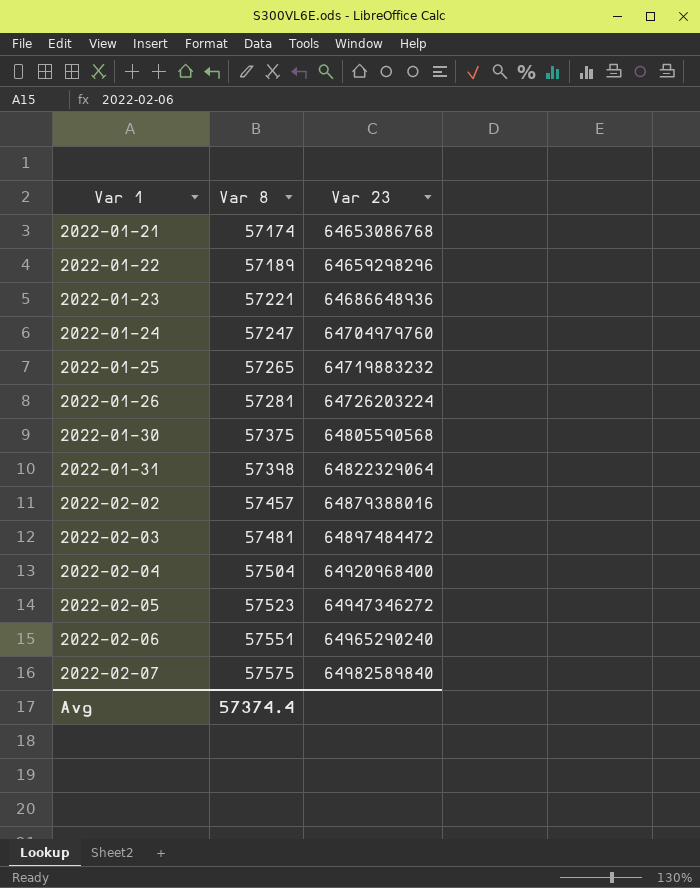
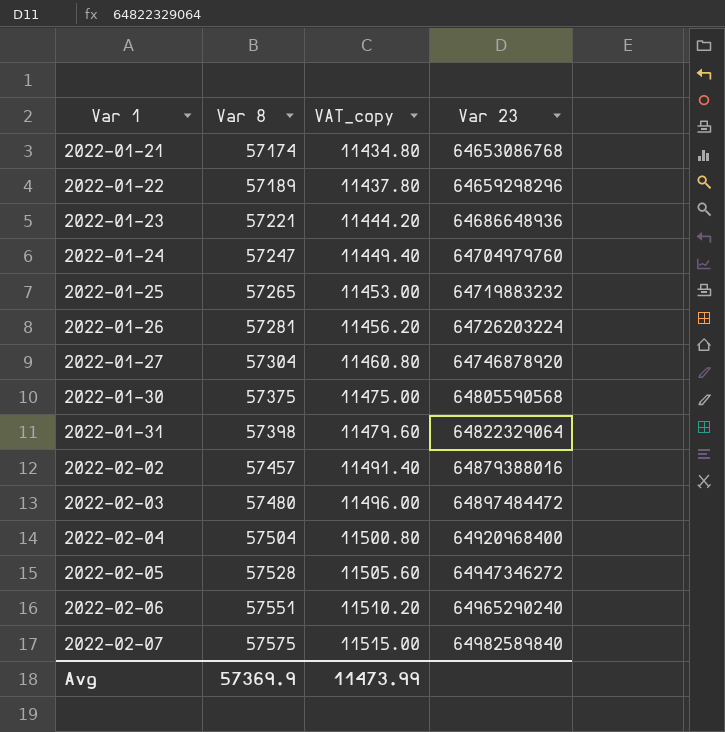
column VAT_copy | formula: none -> [Var 8] * 0.2
row 2022-01-27: none -> 57304 | 11460.80 | 64746878920
2022-02-03 | Var 8: 57481 -> 57480
2022-02-05 | Var 8: 57523 -> 57528
Avg | Var 8: 57374.4 -> 57369.9

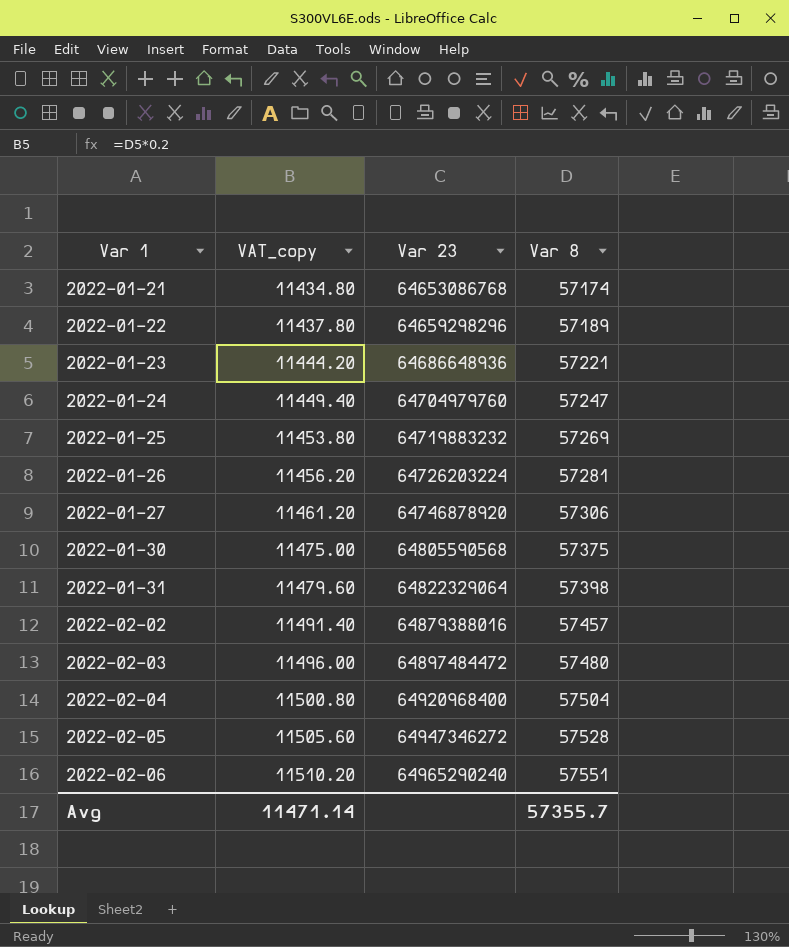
column Var 8 | position: 2 -> 4
row 2022-02-07: 57575 | 11515.00 | 64982589840 -> none
2022-01-25 | VAT_copy: 11453.00 -> 11453.80
2022-01-25 | Var 8: 57265 -> 57269
2022-01-27 | VAT_copy: 11460.80 -> 11461.20
2022-01-27 | Var 8: 57304 -> 57306
Avg | VAT_copy: 11473.99 -> 11471.14
Avg | Var 8: 57369.9 -> 57355.7

